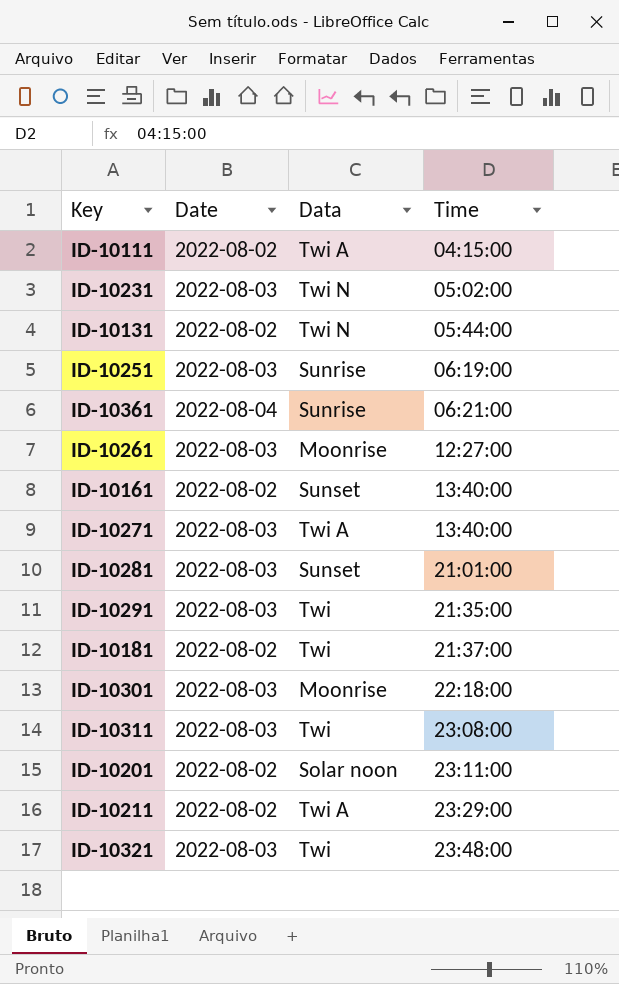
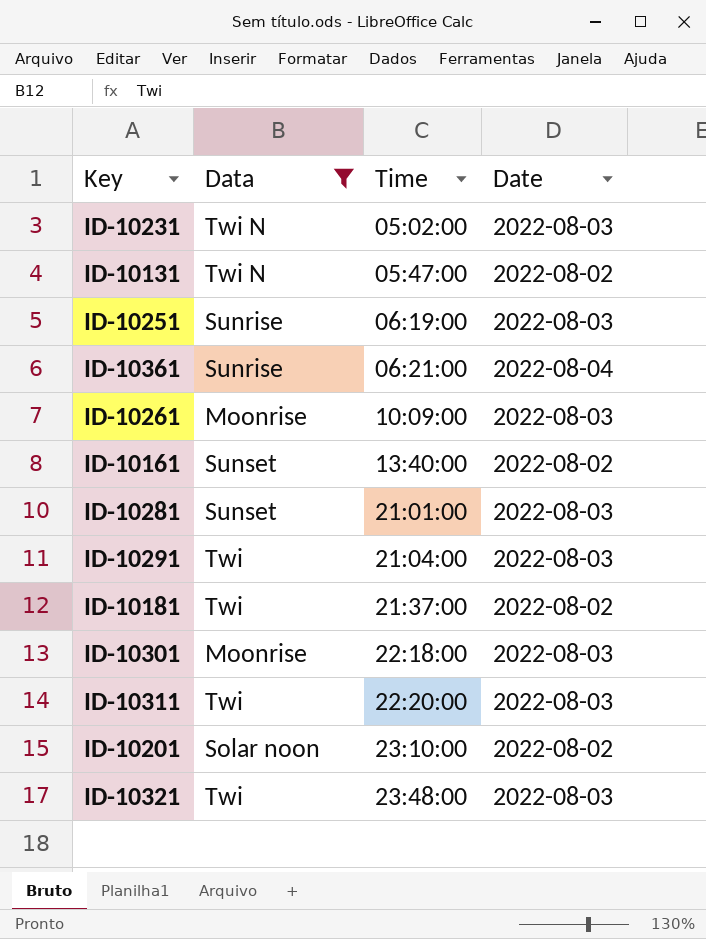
filter: none -> Data != Twi A
column Date | position: 2 -> 4
ID-10131 | Time: 05:44:00 -> 05:47:00
ID-10261 | Time: 12:27:00 -> 10:09:00
ID-10291 | Time: 21:35:00 -> 21:04:00
ID-10311 | Time: 23:08:00 -> 22:20:00
ID-10201 | Time: 23:11:00 -> 23:10:00

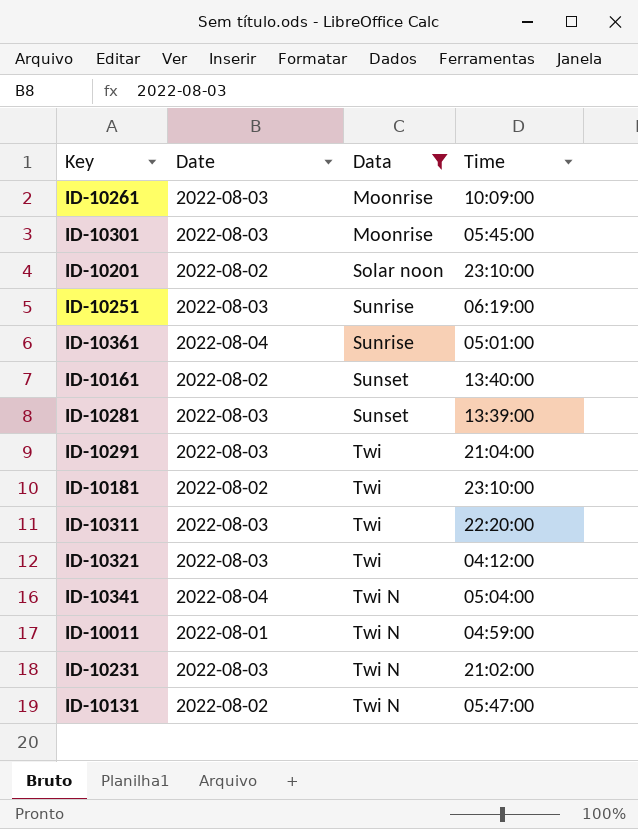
row order: Time ascending -> Data ascending
column Date | position: 4 -> 2
ID-10301 | Time: 22:18:00 -> 05:45:00
ID-10361 | Time: 06:21:00 -> 05:01:00
ID-10281 | Time: 21:01:00 -> 13:39:00
ID-10181 | Time: 21:37:00 -> 23:10:00
ID-10321 | Time: 23:48:00 -> 04:12:00
row ID-10341: none -> 2022-08-04 | Twi N | 05:04:00
row ID-10011: none -> 2022-08-01 | Twi N | 04:59:00
ID-10231 | Time: 05:02:00 -> 21:02:00

